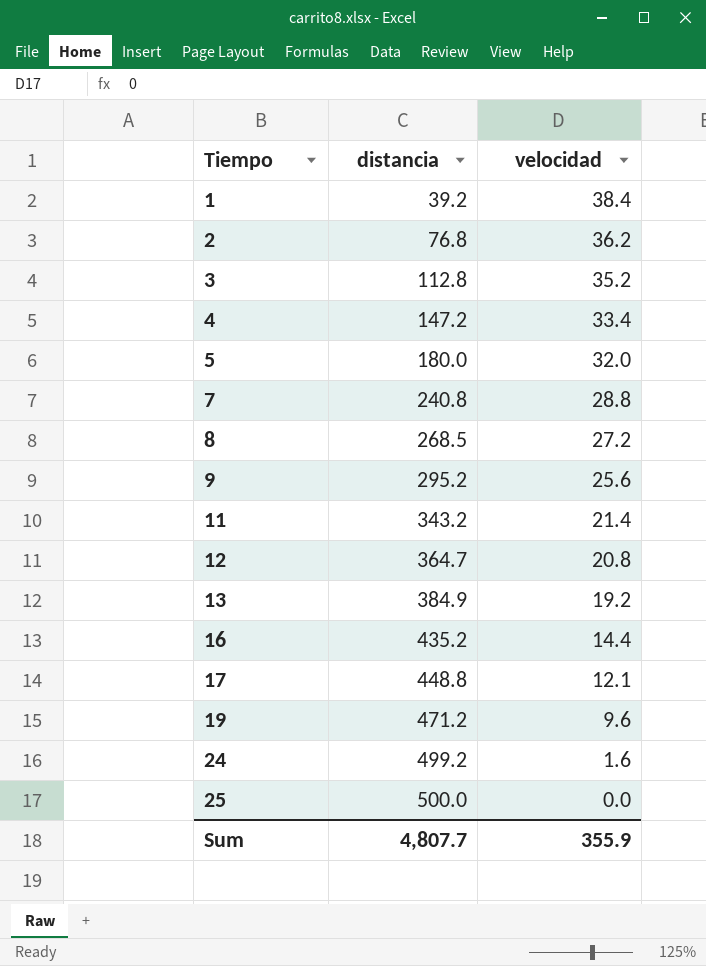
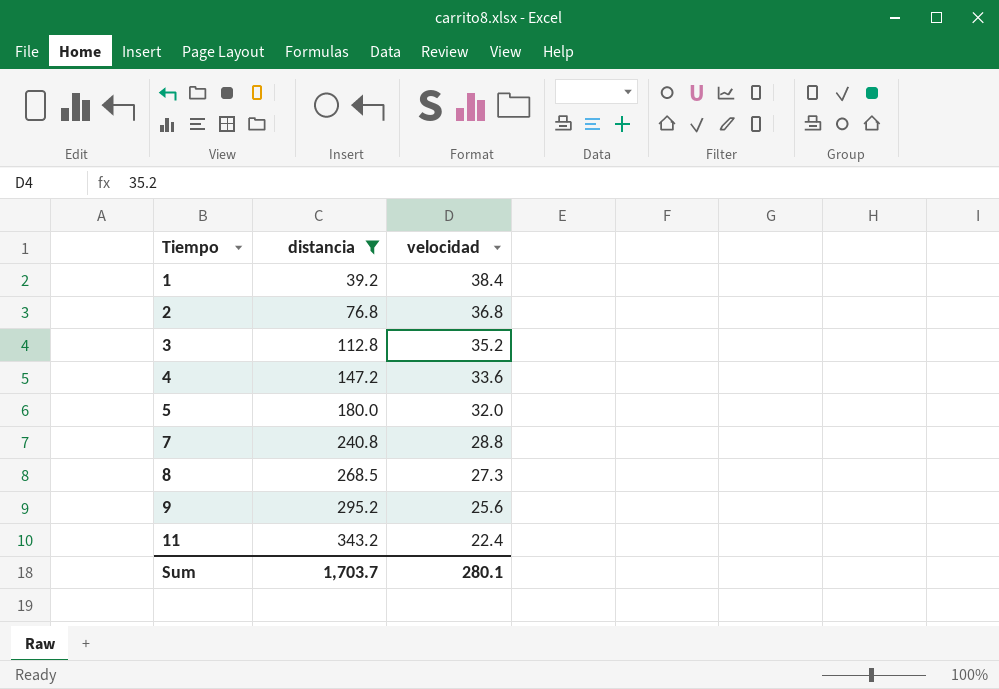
filter: none -> distancia <= 343.2
2 | velocidad: 36.2 -> 36.8
4 | velocidad: 33.4 -> 33.6
8 | velocidad: 27.2 -> 27.3
11 | velocidad: 21.4 -> 22.4
Sum | distancia: 4,807.7 -> 1,703.7
Sum | velocidad: 355.9 -> 280.1

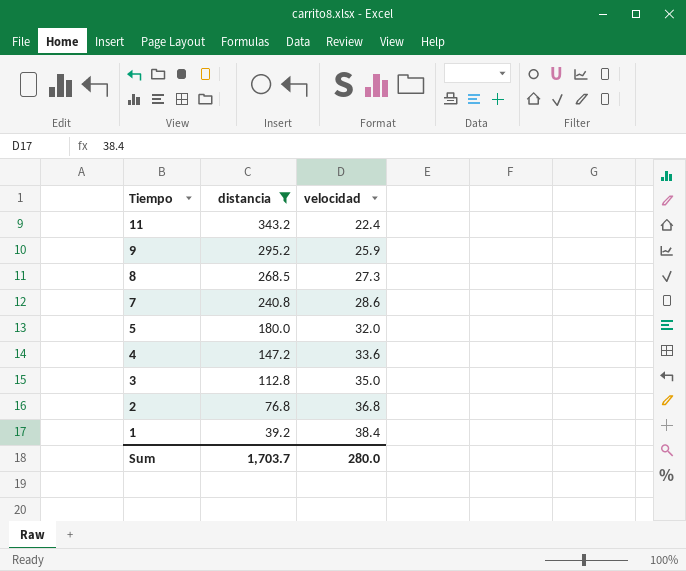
row order: Tiempo ascending -> Tiempo descending
9 | velocidad: 25.6 -> 25.9
7 | velocidad: 28.8 -> 28.6
3 | velocidad: 35.2 -> 35.0
Sum | velocidad: 280.1 -> 280.0

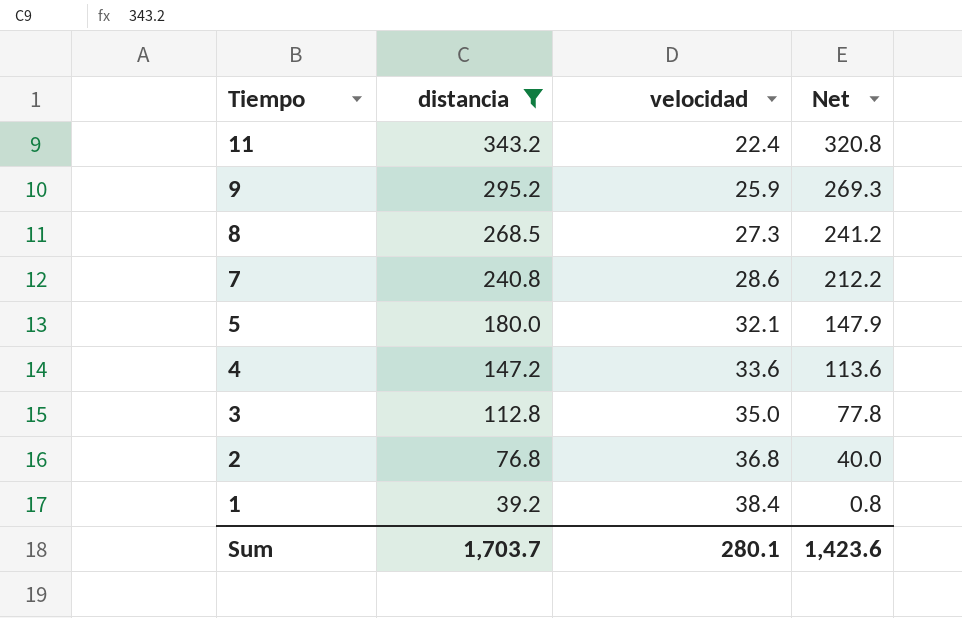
column Net | formula: none -> [distancia] - [velocidad]
5 | velocidad: 32.0 -> 32.1
Sum | velocidad: 280.0 -> 280.1

